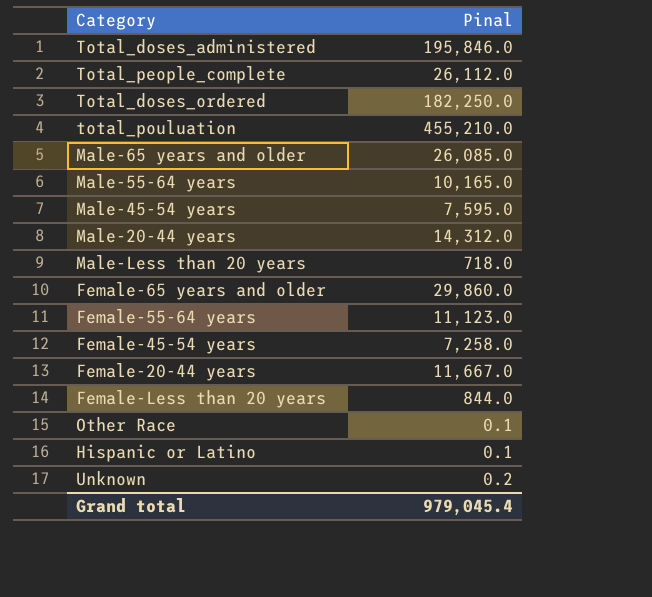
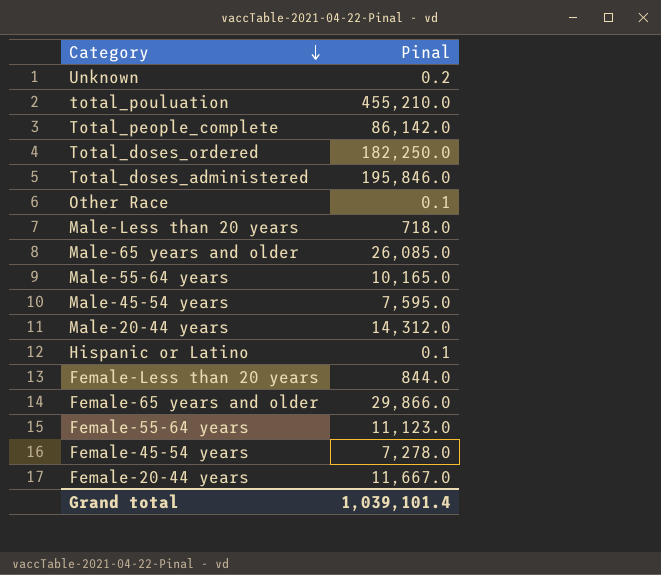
row order: none -> Category descending
Total_people_complete | Pinal: 26,112.0 -> 86,142.0
Female-65 years and older | Pinal: 29,860.0 -> 29,866.0
Female-45-54 years | Pinal: 7,258.0 -> 7,278.0
Grand total | Pinal: 979,045.4 -> 1,039,101.4

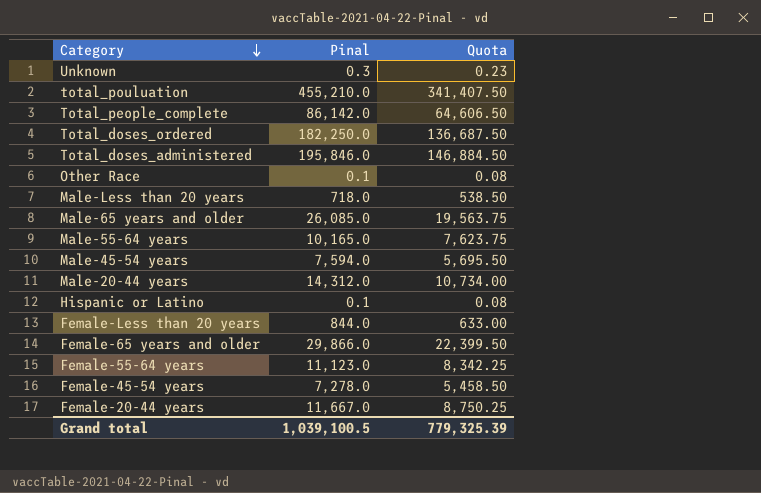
column Quota | formula: none -> [Pinal] * 0.75
Unknown | Pinal: 0.2 -> 0.3
Male-45-54 years | Pinal: 7,595.0 -> 7,594.0
Grand total | Pinal: 1,039,101.4 -> 1,039,100.5

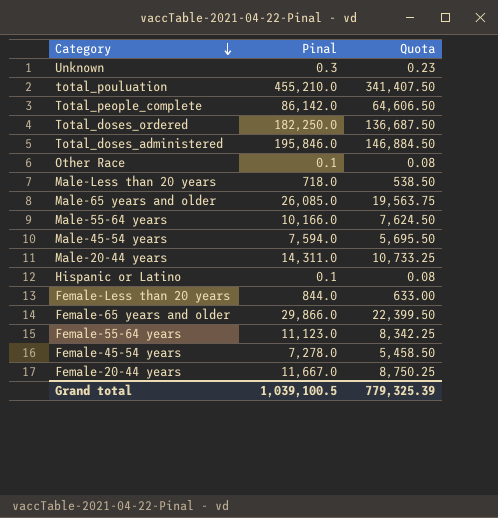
Male-55-64 years | Pinal: 10,165.0 -> 10,166.0
Male-55-64 years | Quota: 7,623.75 -> 7,624.50
Male-20-44 years | Pinal: 14,312.0 -> 14,311.0
Male-20-44 years | Quota: 10,734.00 -> 10,733.25

